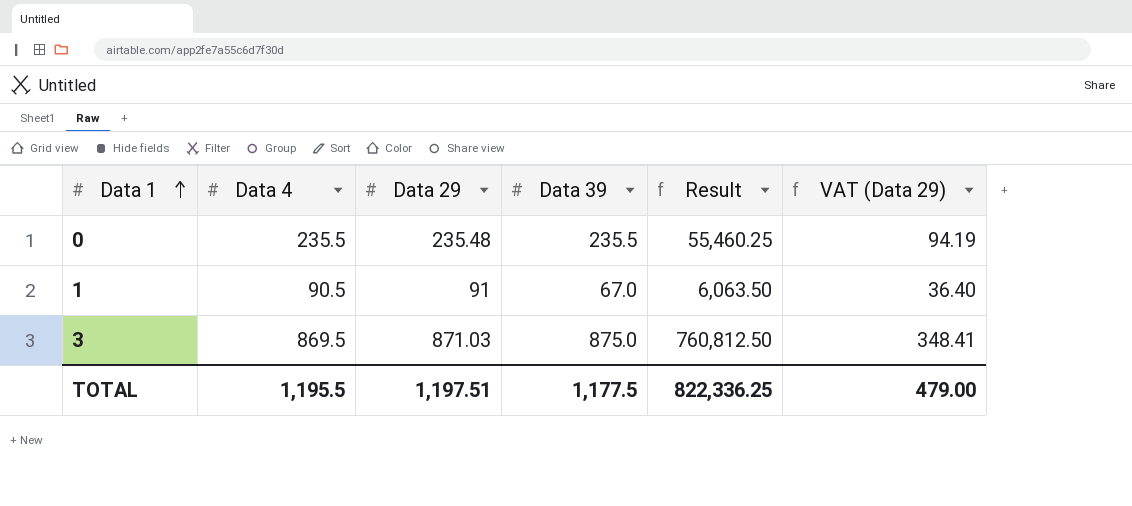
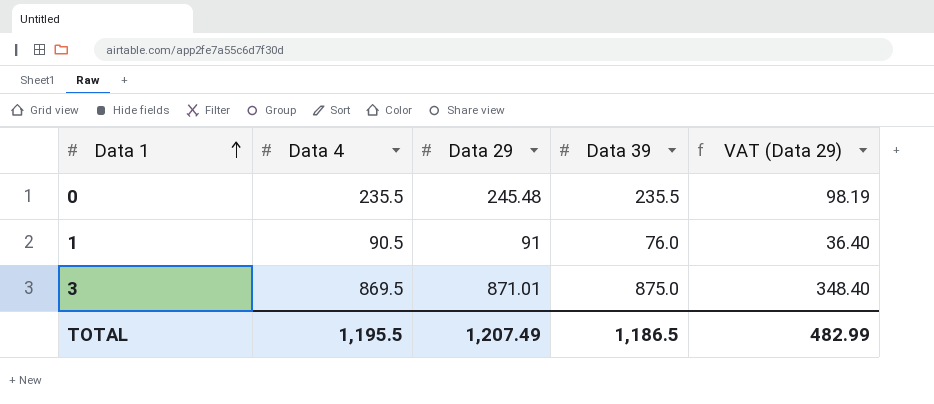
column Result | formula: [Data 4] * [Data 39] -> none
0 | Data 29: 235.48 -> 245.48
0 | VAT (Data 29): 94.19 -> 98.19
1 | Data 39: 67.0 -> 76.0
3 | Data 29: 871.03 -> 871.01
3 | VAT (Data 29): 348.41 -> 348.40
TOTAL | Data 29: 1,197.51 -> 1,207.49
TOTAL | Data 39: 1,177.5 -> 1,186.5
TOTAL | VAT (Data 29): 479.00 -> 482.99

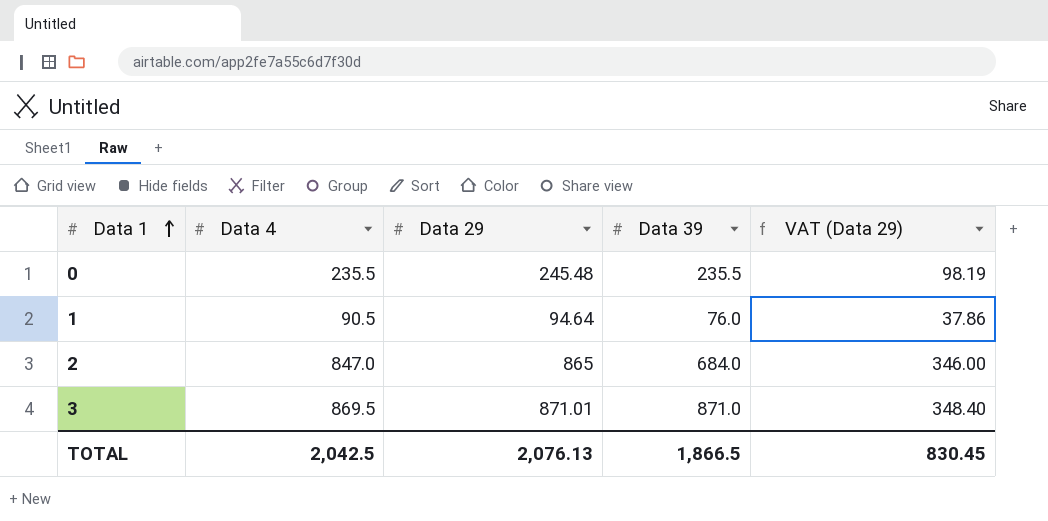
1 | Data 29: 91 -> 94.64
1 | VAT (Data 29): 36.40 -> 37.86
row 2: none -> 847.0 | 865 | 684.0 | 346.00
3 | Data 39: 875.0 -> 871.0
TOTAL | Data 4: 1,195.5 -> 2,042.5
TOTAL | Data 29: 1,207.49 -> 2,076.13
TOTAL | Data 39: 1,186.5 -> 1,866.5
TOTAL | VAT (Data 29): 482.99 -> 830.45

